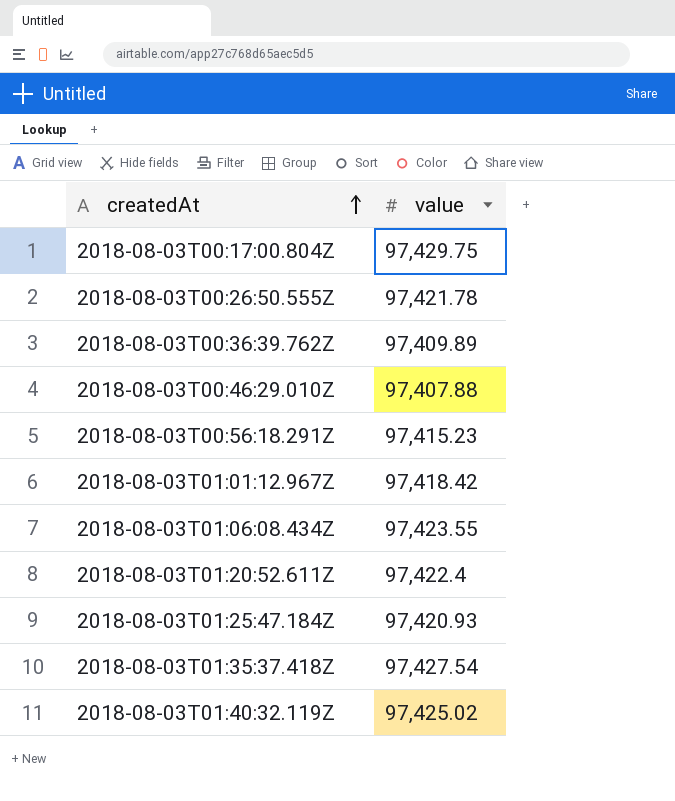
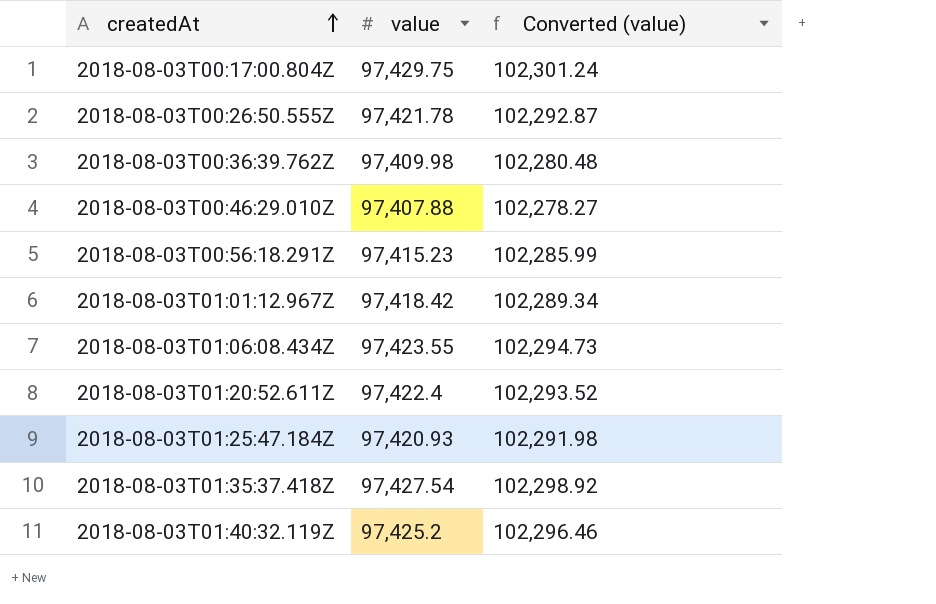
column Converted (value) | formula: none -> [value] * 1.05
2018-08-03T00:36:39.762Z | value: 97,409.89 -> 97,409.98
2018-08-03T01:40:32.119Z | value: 97,425.02 -> 97,425.2

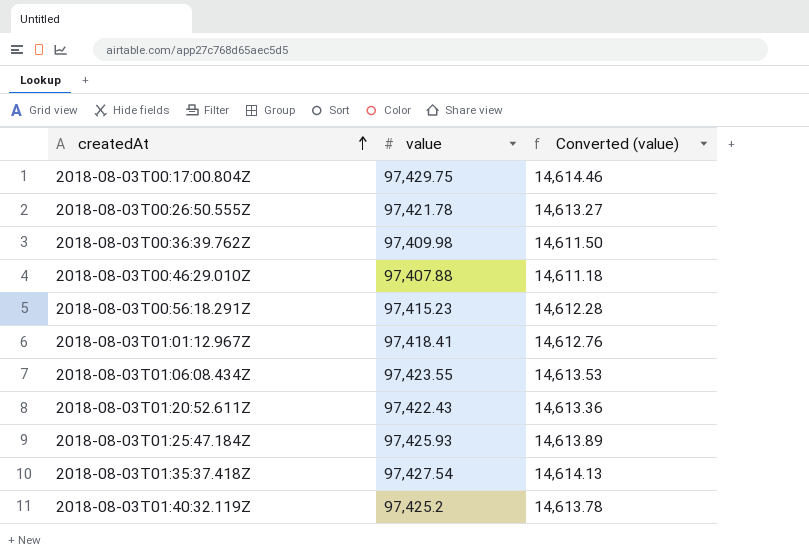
column Converted (value) | formula: [value] * 1.05 -> [value] * 0.15
2018-08-03T01:01:12.967Z | value: 97,418.42 -> 97,418.41
2018-08-03T01:20:52.611Z | value: 97,422.4 -> 97,422.43
2018-08-03T01:25:47.184Z | value: 97,420.93 -> 97,425.93

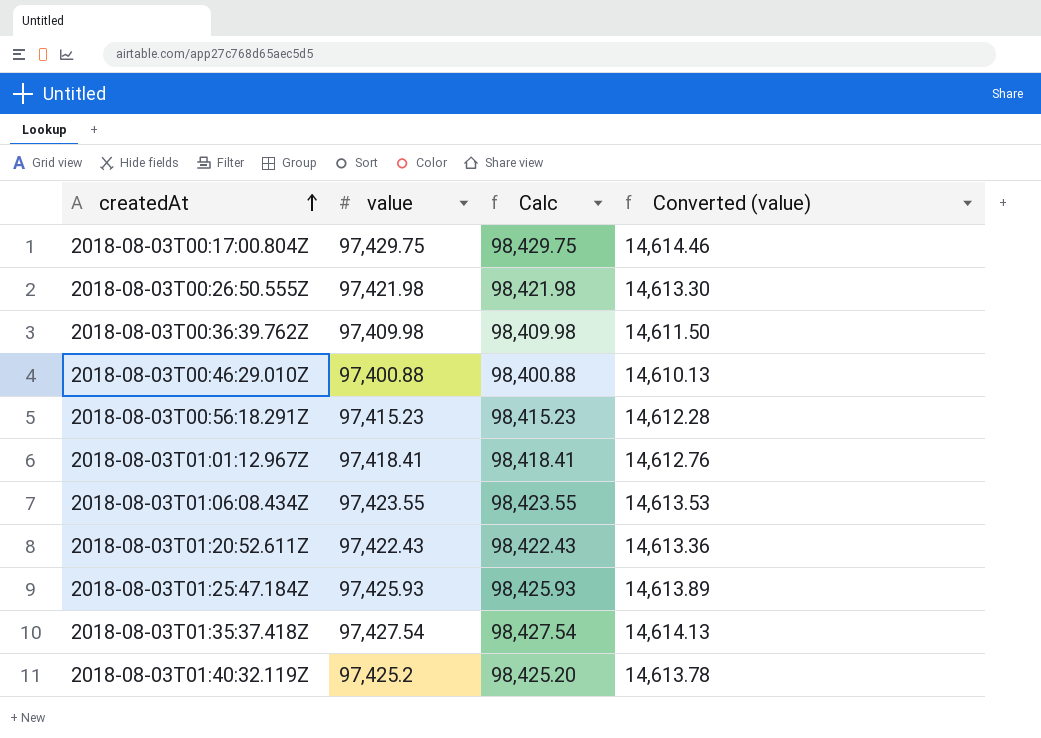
column Calc | formula: none -> [value] + 1000
2018-08-03T00:26:50.555Z | value: 97,421.78 -> 97,421.98
2018-08-03T00:26:50.555Z | Converted (value): 14,613.27 -> 14,613.30
2018-08-03T00:46:29.010Z | value: 97,407.88 -> 97,400.88
2018-08-03T00:46:29.010Z | Converted (value): 14,611.18 -> 14,610.13

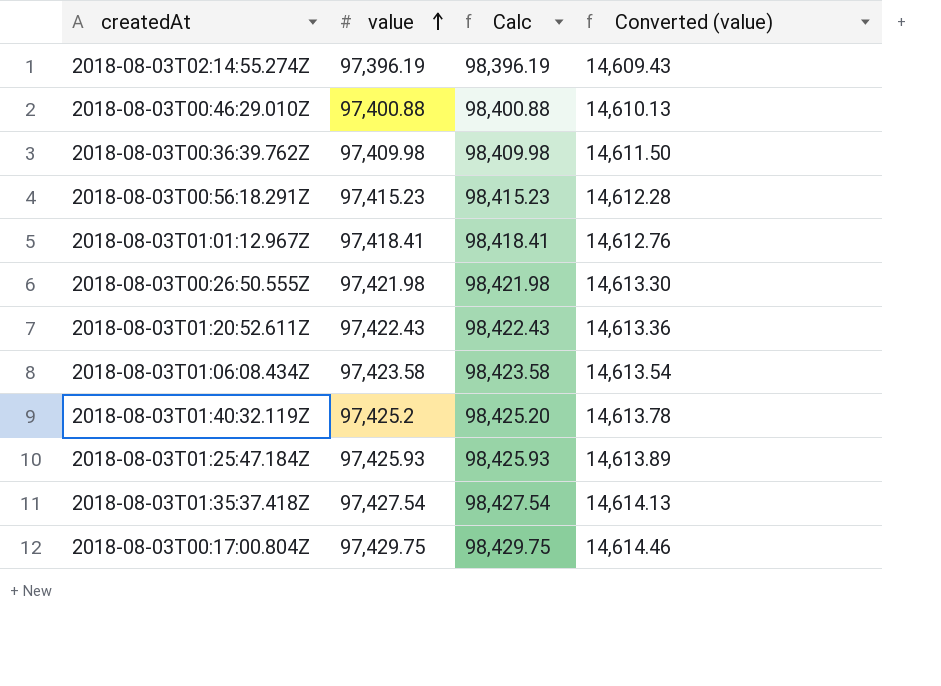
row order: createdAt ascending -> value ascending
row 2018-08-03T02:14:55.274Z: none -> 97,396.19 | 98,396.19 | 14,609.43
2018-08-03T01:06:08.434Z | value: 97,423.55 -> 97,423.58
2018-08-03T01:06:08.434Z | Calc: 98,423.55 -> 98,423.58
2018-08-03T01:06:08.434Z | Converted (value): 14,613.53 -> 14,613.54

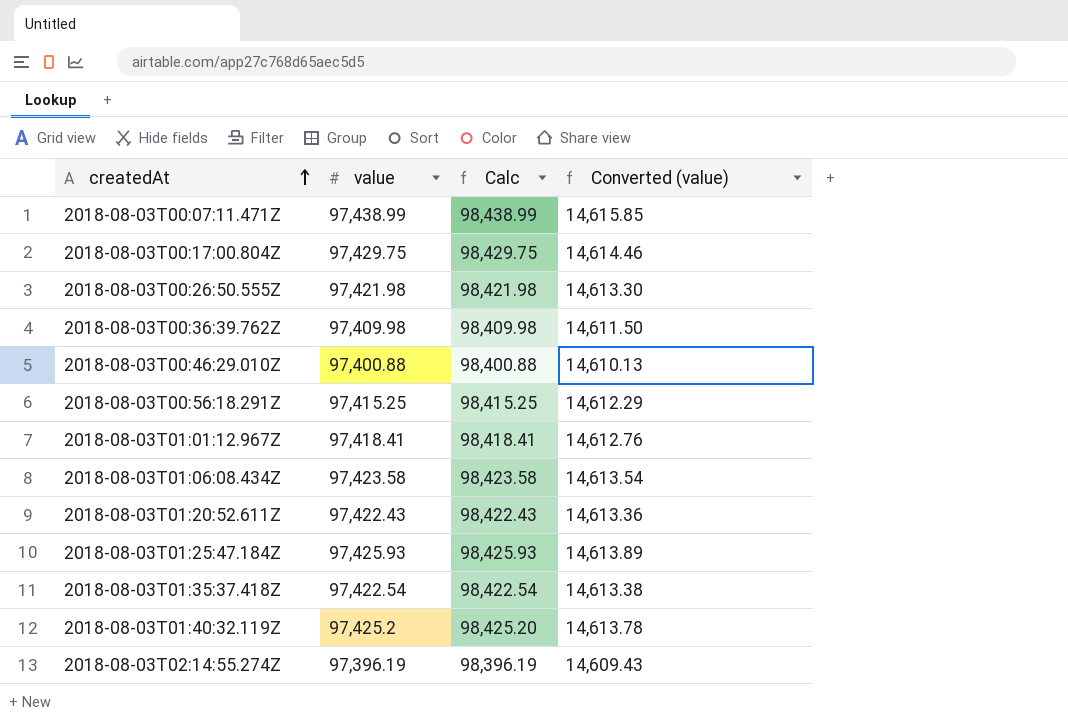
row order: value ascending -> createdAt ascending
row 2018-08-03T00:07:11.471Z: none -> 97,438.99 | 98,438.99 | 14,615.85
2018-08-03T00:56:18.291Z | value: 97,415.23 -> 97,415.25
2018-08-03T00:56:18.291Z | Calc: 98,415.23 -> 98,415.25
2018-08-03T00:56:18.291Z | Converted (value): 14,612.28 -> 14,612.29
2018-08-03T01:35:37.418Z | value: 97,427.54 -> 97,422.54
2018-08-03T01:35:37.418Z | Calc: 98,427.54 -> 98,422.54
2018-08-03T01:35:37.418Z | Converted (value): 14,614.13 -> 14,613.38

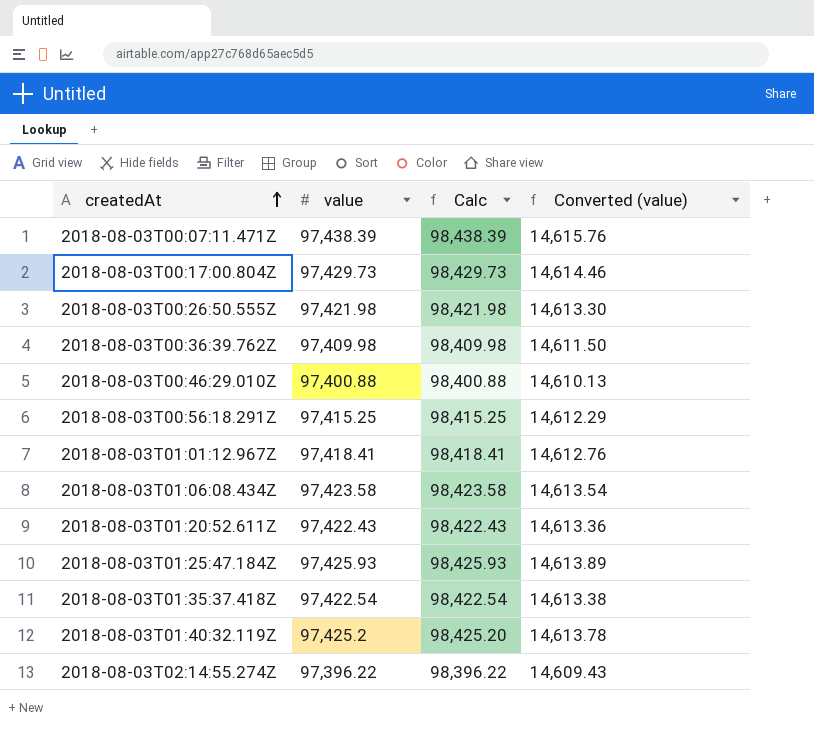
2018-08-03T00:07:11.471Z | value: 97,438.99 -> 97,438.39
2018-08-03T00:07:11.471Z | Calc: 98,438.99 -> 98,438.39
2018-08-03T00:07:11.471Z | Converted (value): 14,615.85 -> 14,615.76
2018-08-03T00:17:00.804Z | value: 97,429.75 -> 97,429.73
2018-08-03T00:17:00.804Z | Calc: 98,429.75 -> 98,429.73
2018-08-03T02:14:55.274Z | value: 97,396.19 -> 97,396.22
2018-08-03T02:14:55.274Z | Calc: 98,396.19 -> 98,396.22

